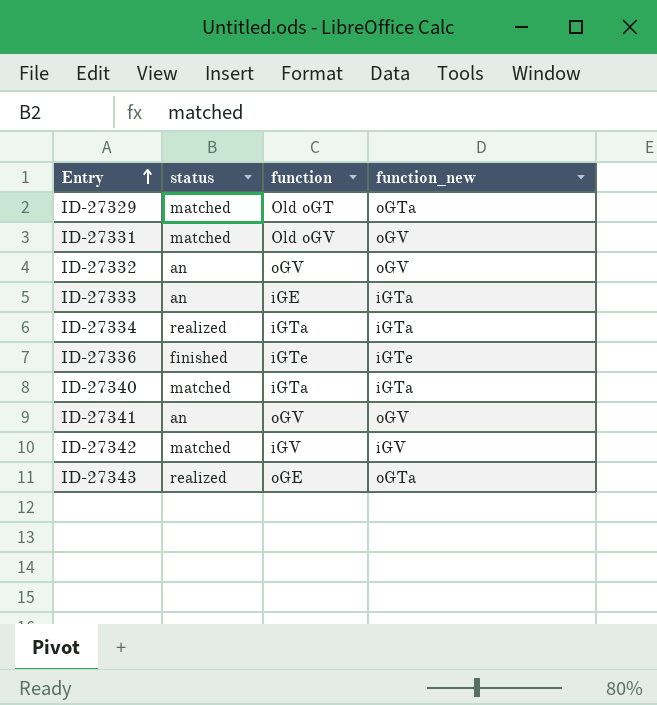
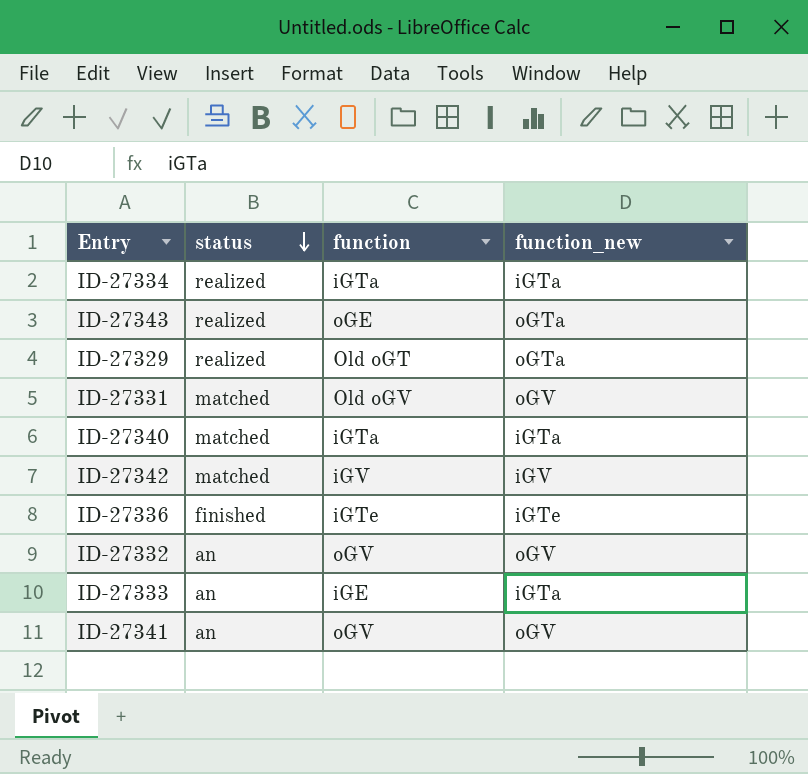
row order: Entry ascending -> status descending
ID-27329 | status: matched -> realized

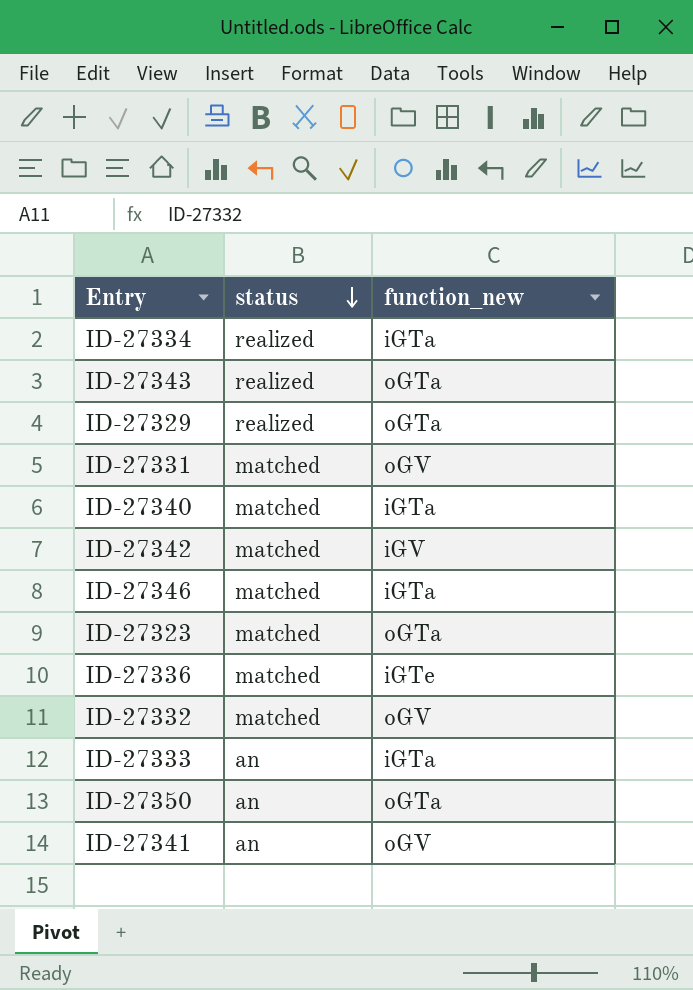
column function | position: 3 -> none
row ID-27346: none -> matched | iGTa
row ID-27323: none -> matched | oGTa
ID-27336 | status: finished -> matched
ID-27332 | status: an -> matched
row ID-27350: none -> an | oGTa

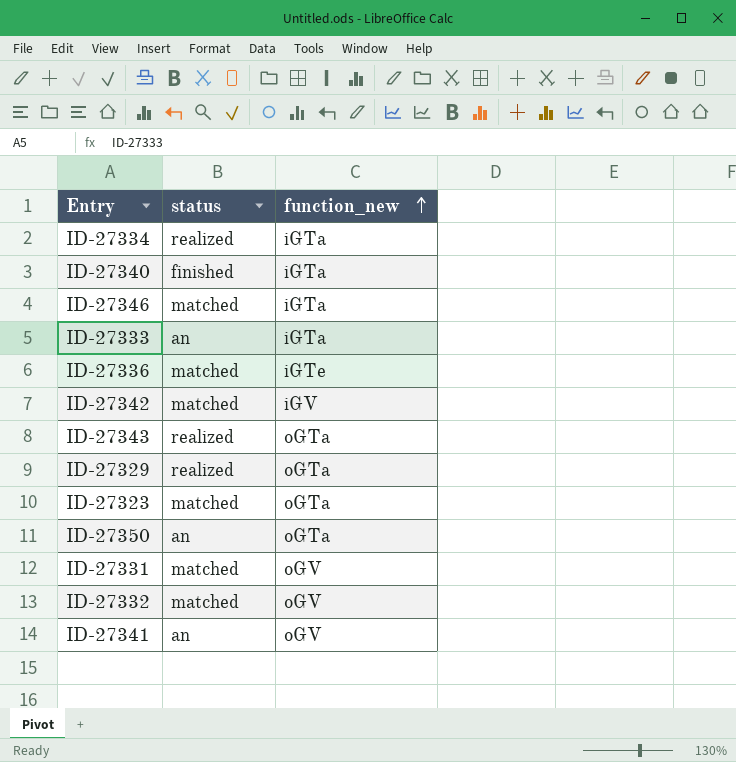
row order: status descending -> function_new ascending
ID-27340 | status: matched -> finished

